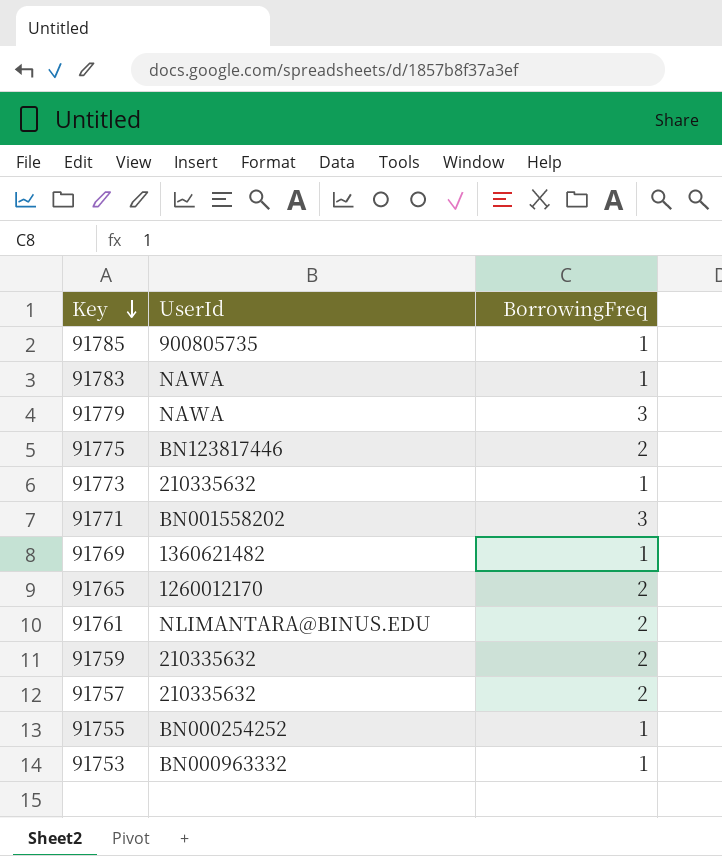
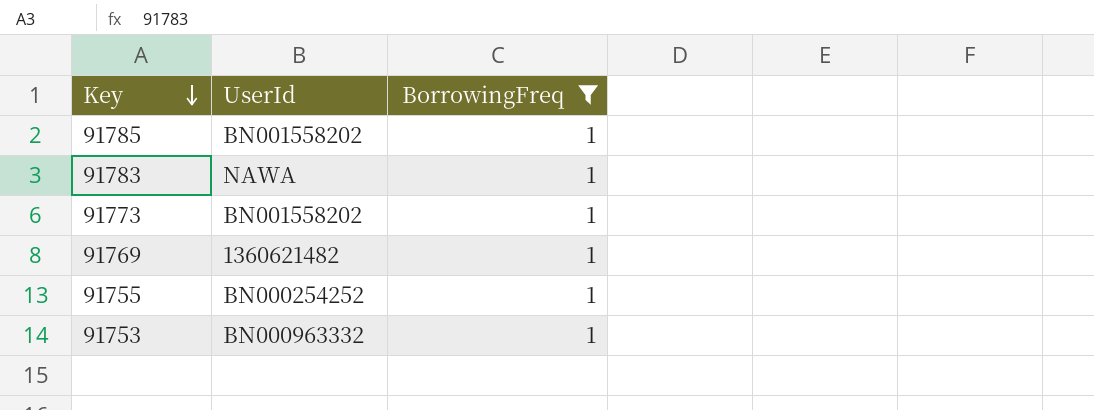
filter: none -> BorrowingFreq = 1
91785 | UserId: 900805735 -> BN001558202
91773 | UserId: 210335632 -> BN001558202

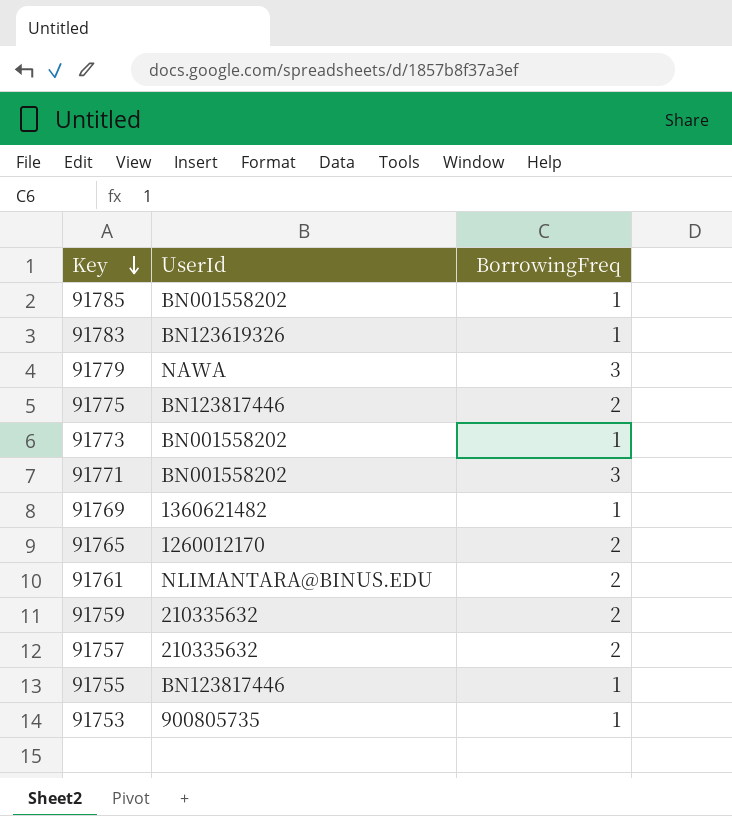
filter: BorrowingFreq = 1 -> none
91783 | UserId: NAWA -> BN123619326
91755 | UserId: BN000254252 -> BN123817446
91753 | UserId: BN000963332 -> 900805735

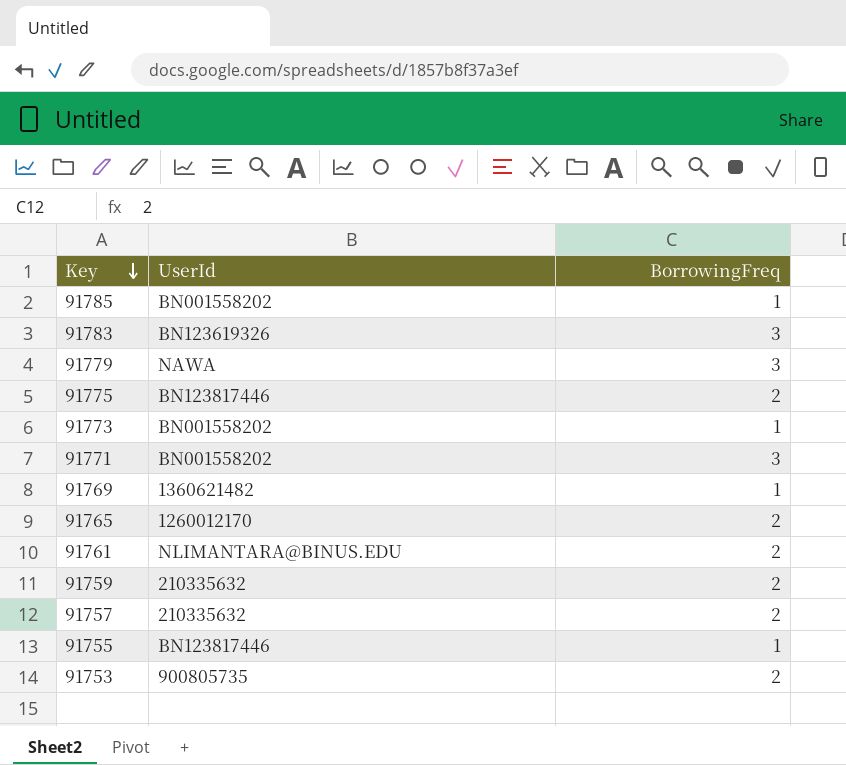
91783 | BorrowingFreq: 1 -> 3
91753 | BorrowingFreq: 1 -> 2

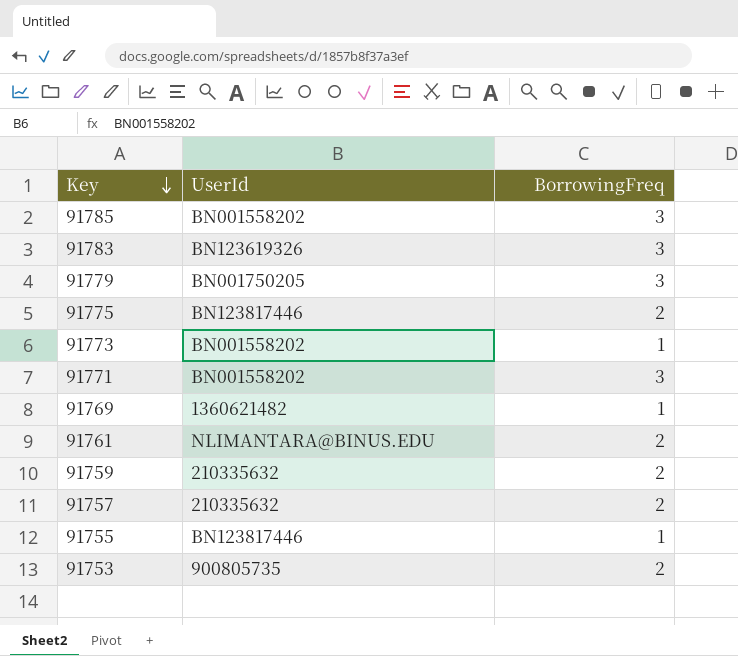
row 91765: 1260012170 | 2 -> none
91785 | BorrowingFreq: 1 -> 3
91779 | UserId: NAWA -> BN001750205

